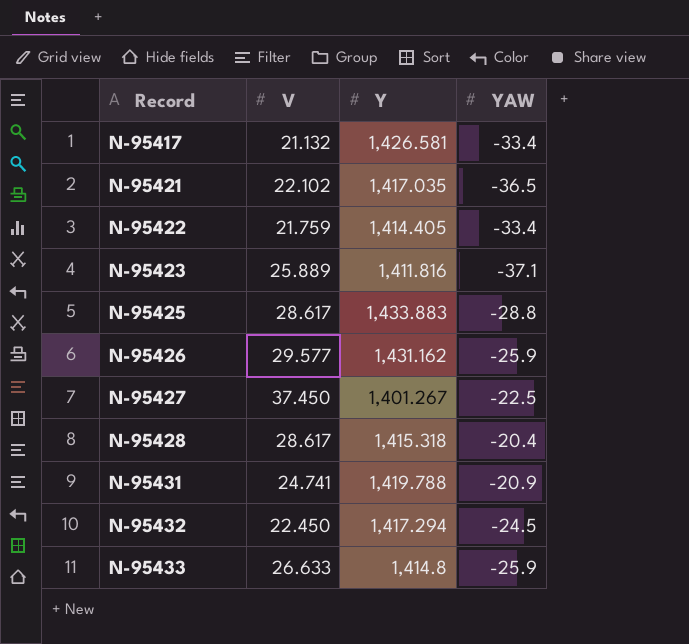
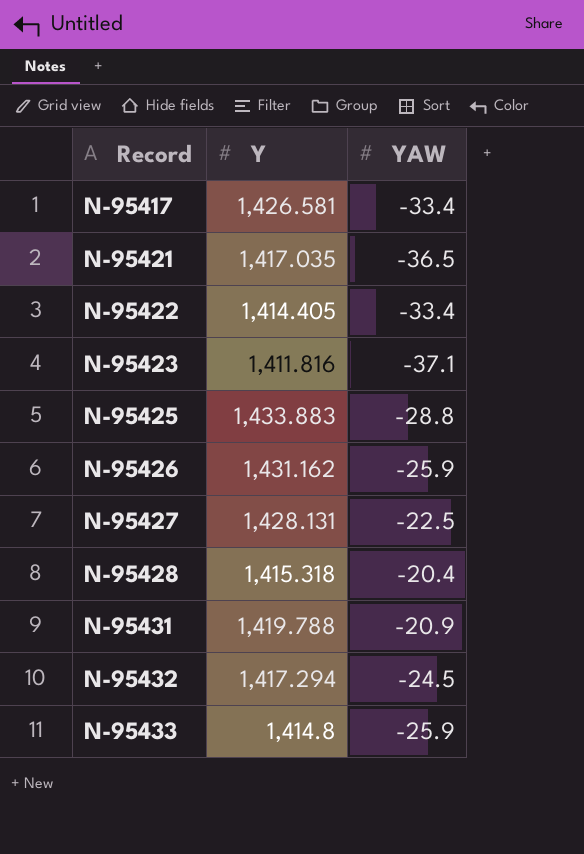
column V | position: 2 -> none
N-95427 | Y: 1,401.267 -> 1,428.131

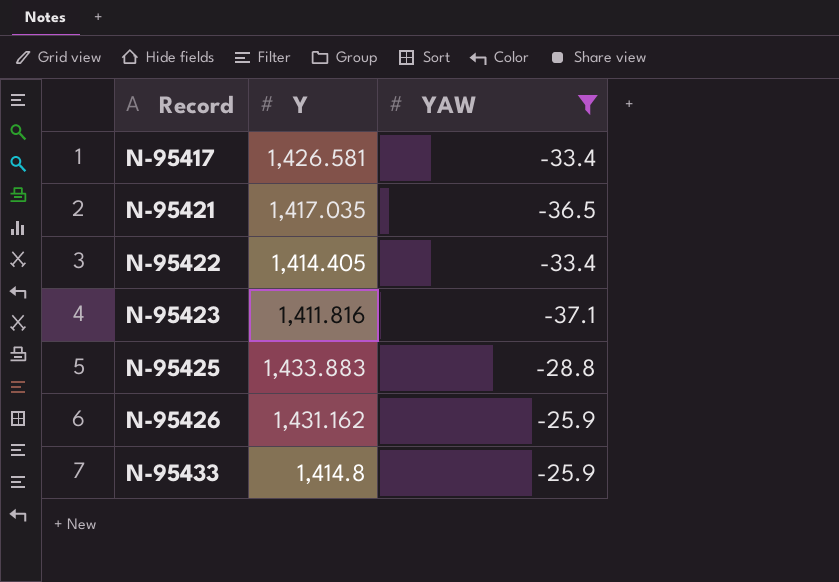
filter: none -> YAW <= -25.9

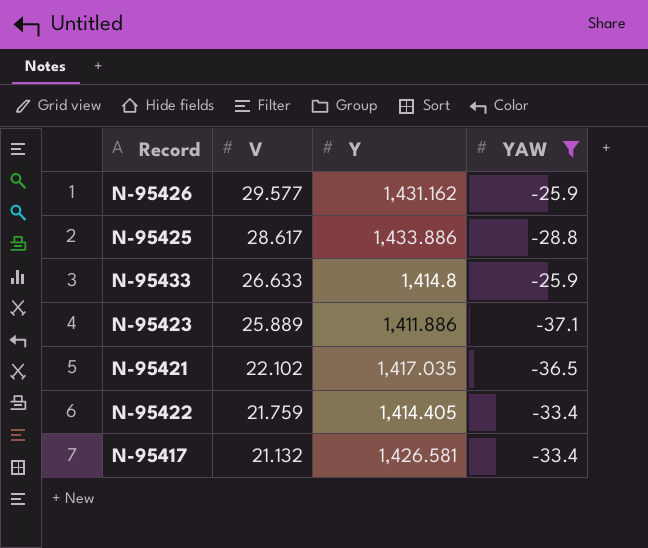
row order: Record ascending -> V descending
column V | position: none -> 2
N-95425 | Y: 1,433.883 -> 1,433.886
N-95423 | Y: 1,411.816 -> 1,411.886

